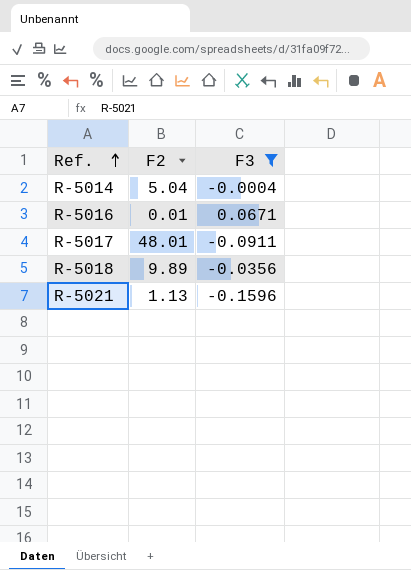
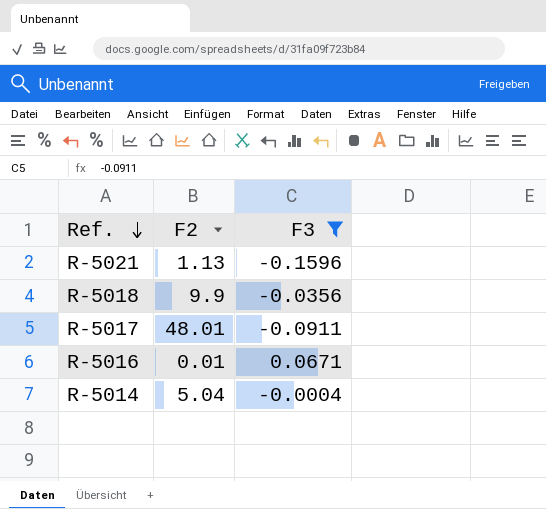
row order: Ref. ascending -> Ref. descending
R-5018 | F2: 9.89 -> 9.9

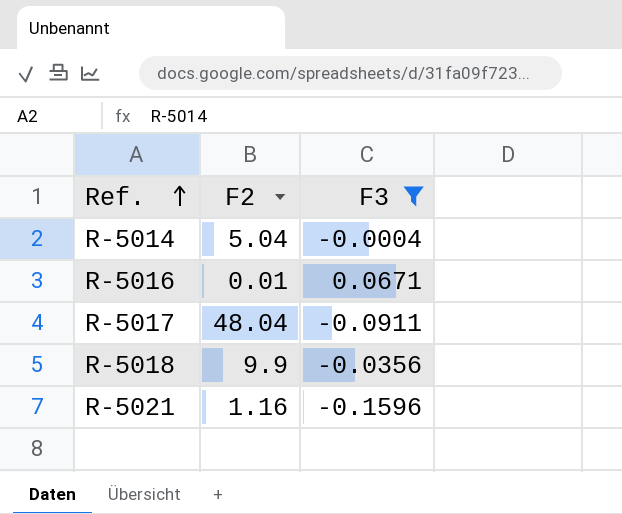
row order: Ref. descending -> Ref. ascending
R-5017 | F2: 48.01 -> 48.04
R-5021 | F2: 1.13 -> 1.16

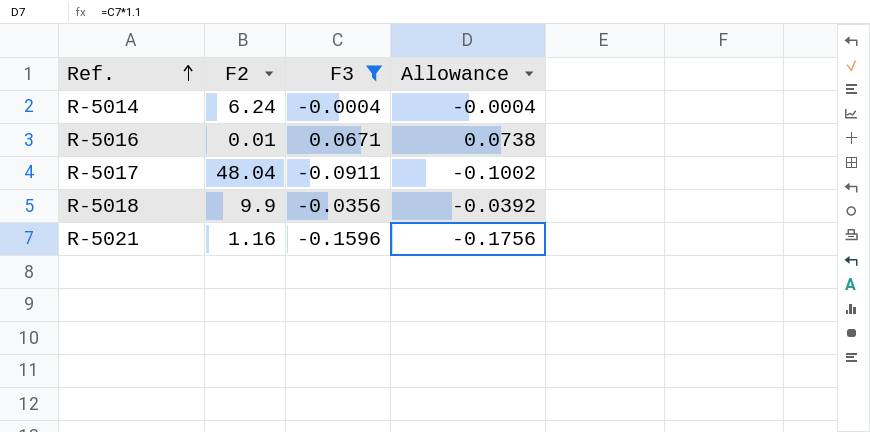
column Allowance | formula: none -> [F3] * 1.1
R-5014 | F2: 5.04 -> 6.24

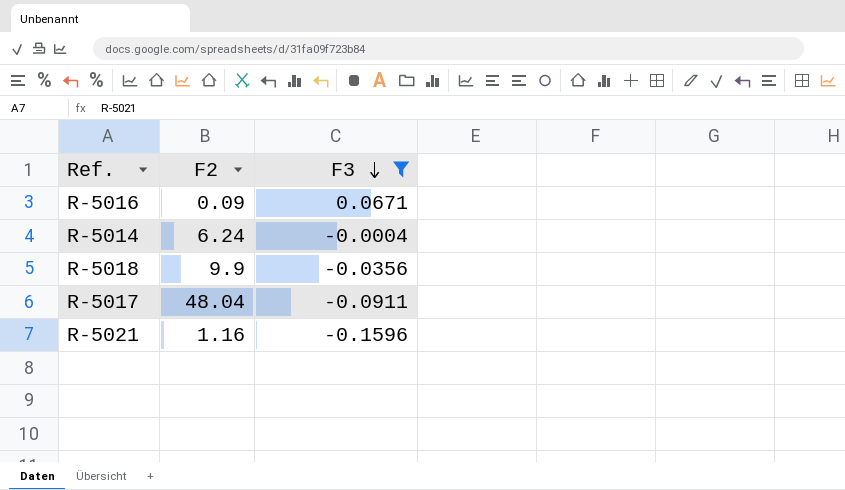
row order: Ref. ascending -> F3 descending
column Allowance | formula: [F3] * 1.1 -> none
R-5016 | F2: 0.01 -> 0.09

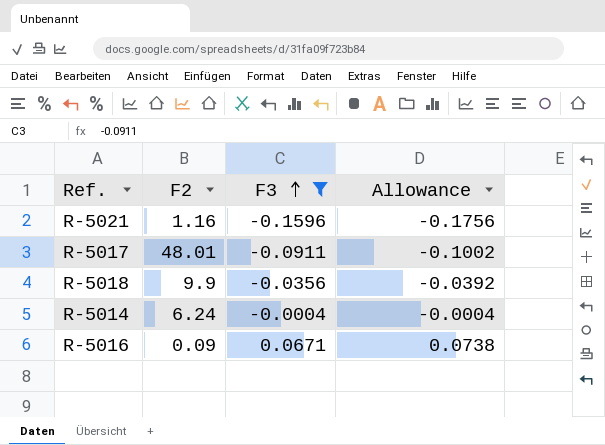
row order: F3 descending -> F3 ascending
column Allowance | formula: none -> [F3] * 1.1
R-5017 | F2: 48.04 -> 48.01

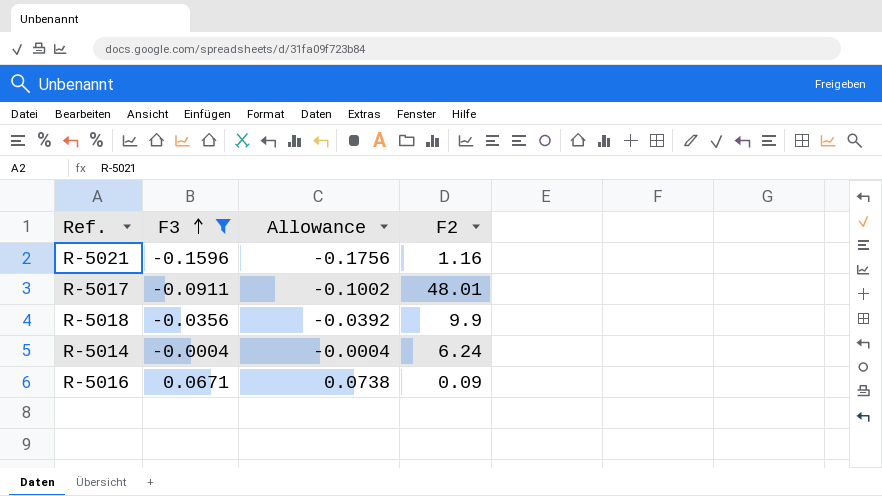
column F2 | position: 2 -> 4

